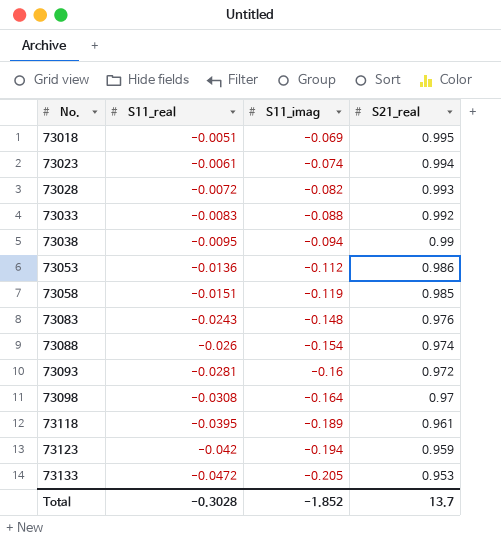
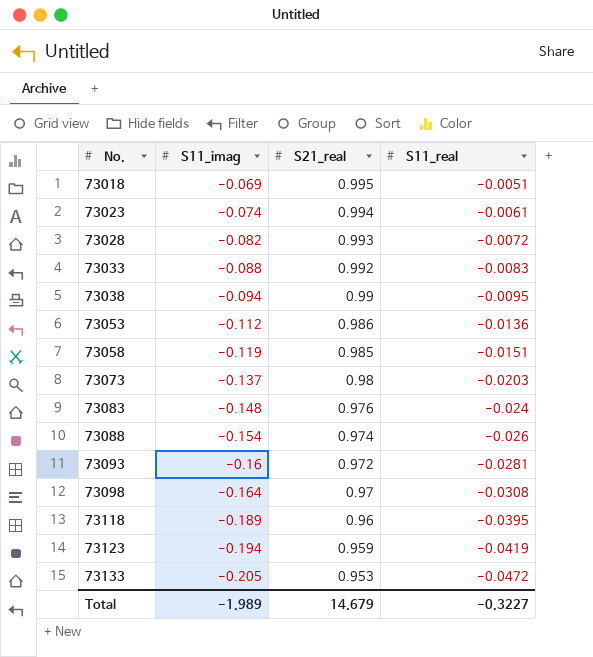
column S11_real | position: 2 -> 4
row 73073: none -> -0.137 | 0.98 | -0.0203
73083 | S11_real: -0.0243 -> -0.024
73118 | S21_real: 0.961 -> 0.96
73123 | S11_real: -0.042 -> -0.0419
Total | S11_imag: -1.852 -> -1.989
Total | S21_real: 13.7 -> 14.679
Total | S11_real: -0.3028 -> -0.3227

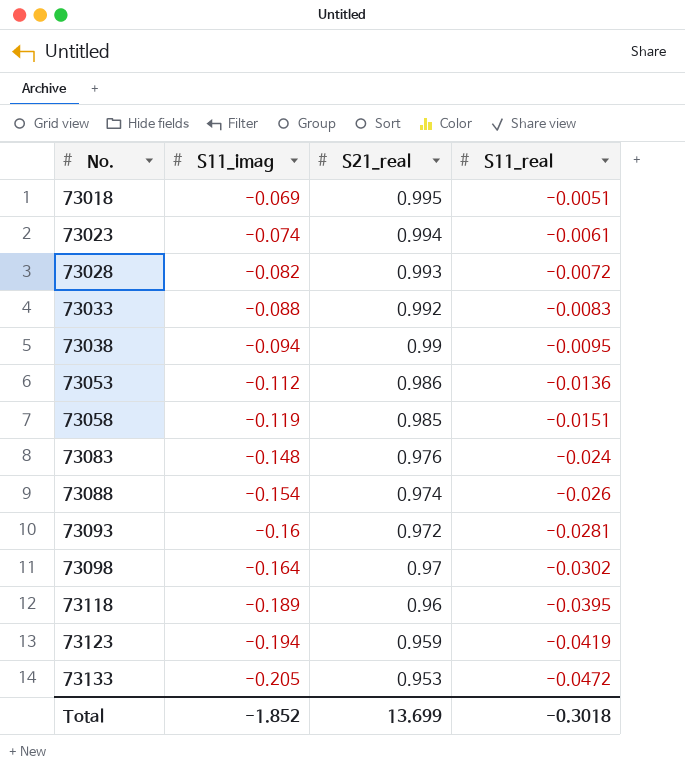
row 73073: -0.137 | 0.98 | -0.0203 -> none
73098 | S11_real: -0.0308 -> -0.0302
Total | S11_imag: -1.989 -> -1.852
Total | S21_real: 14.679 -> 13.699
Total | S11_real: -0.3227 -> -0.3018

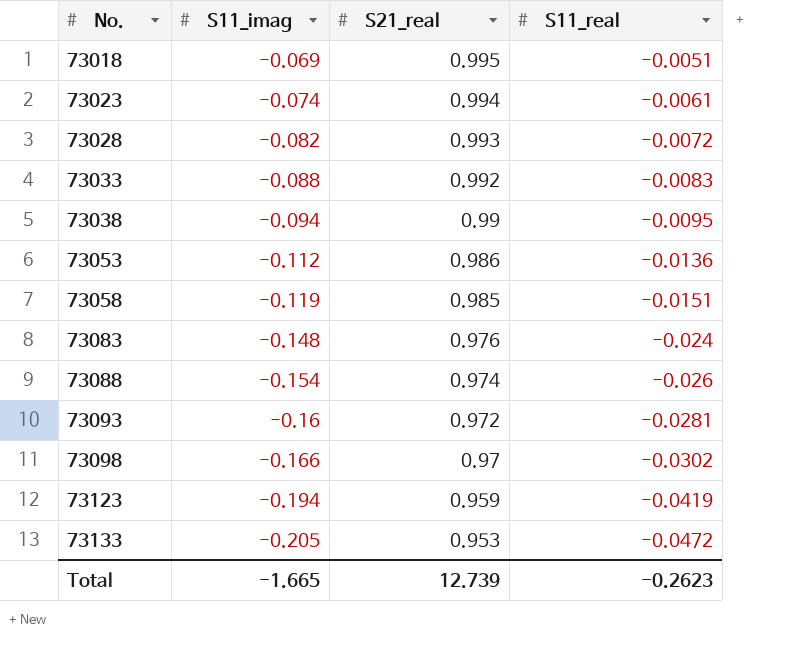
row 73118: -0.189 | 0.96 | -0.0395 -> none
73098 | S11_imag: -0.164 -> -0.166
Total | S11_imag: -1.852 -> -1.665
Total | S21_real: 13.699 -> 12.739
Total | S11_real: -0.3018 -> -0.2623

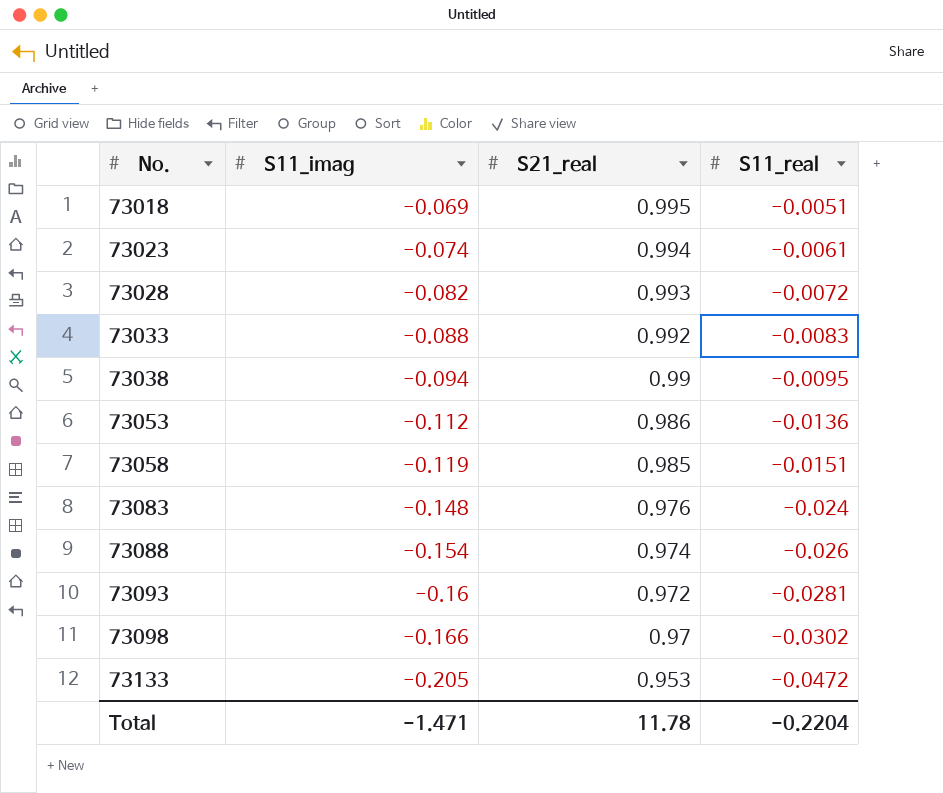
row 73123: -0.194 | 0.959 | -0.0419 -> none
Total | S11_imag: -1.665 -> -1.471
Total | S21_real: 12.739 -> 11.78
Total | S11_real: -0.2623 -> -0.2204

